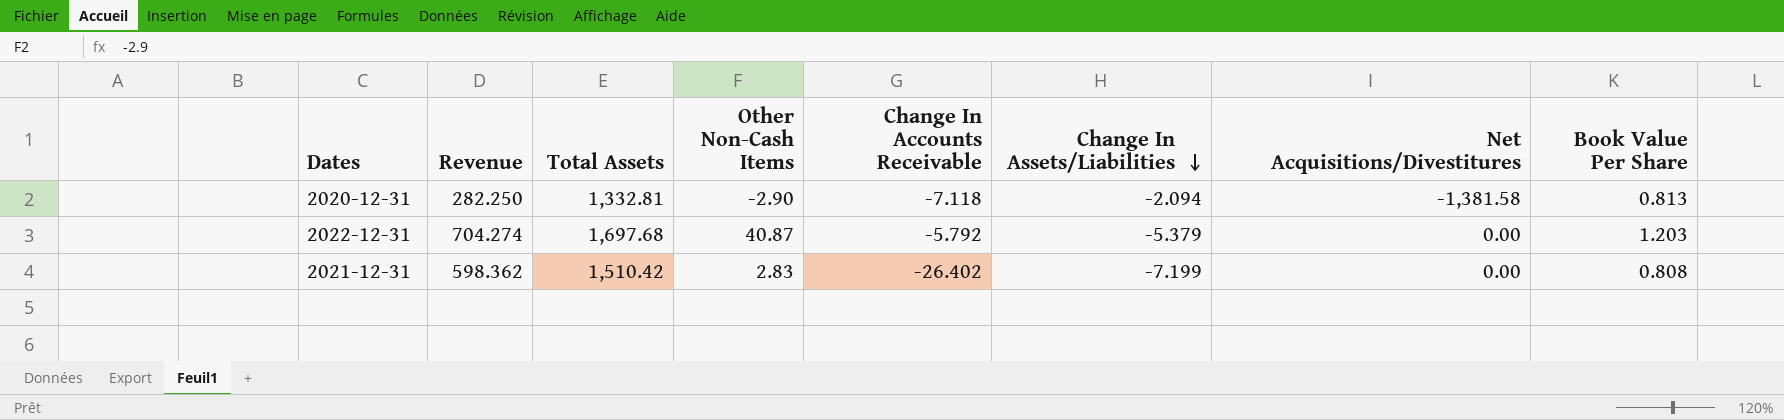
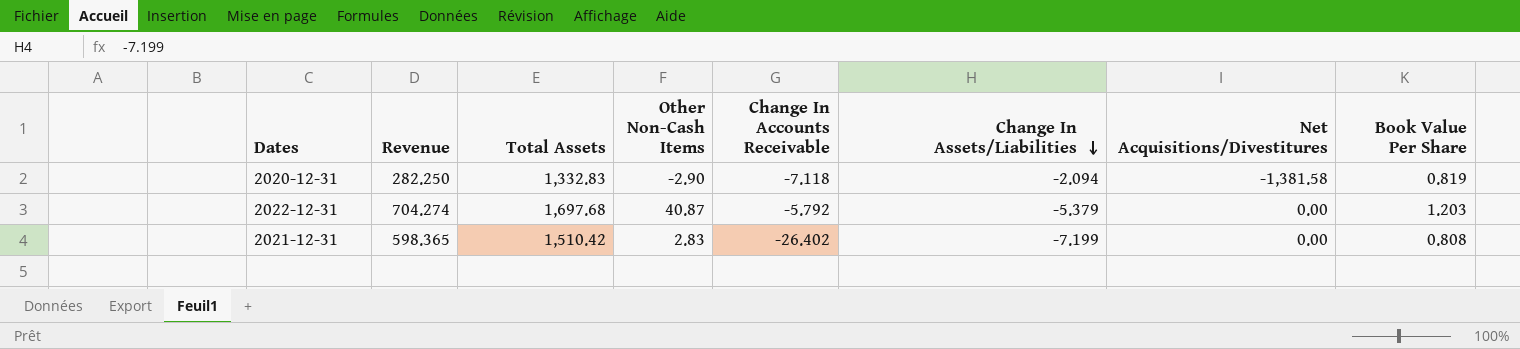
2020-12-31 | Total Assets: 1,332.81 -> 1,332.83
2020-12-31 | Book Value Per Share: 0.813 -> 0.819
2021-12-31 | Revenue: 598.362 -> 598.365

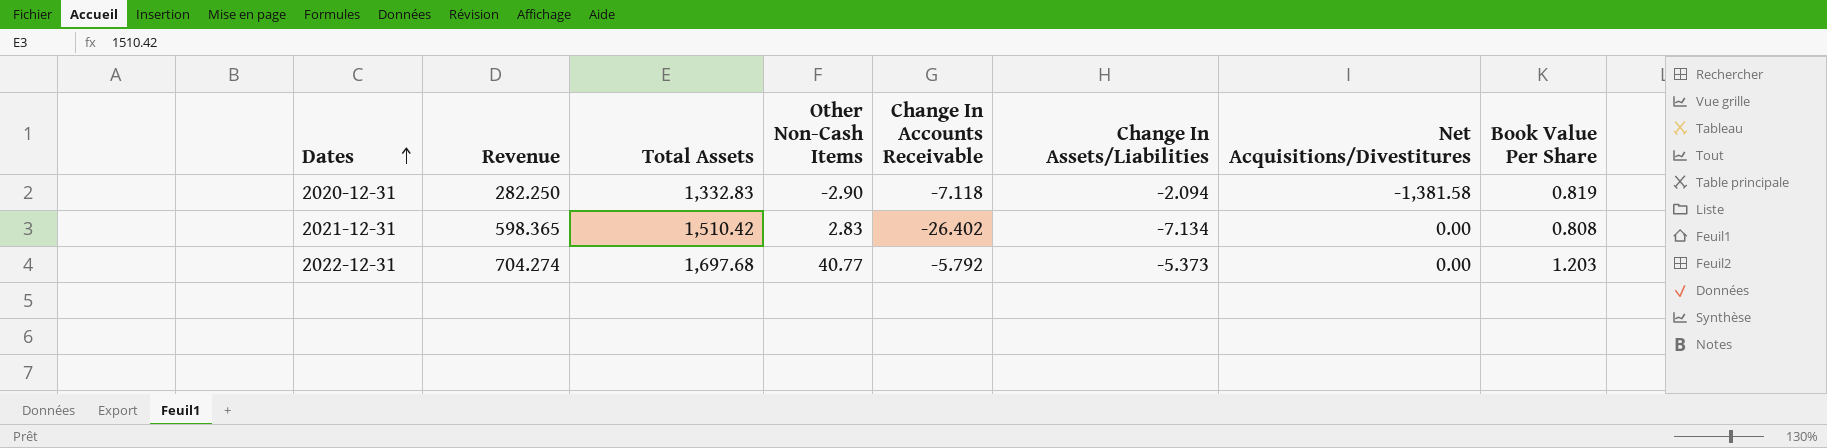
row order: Change In Assets/Liabilities descending -> Dates ascending
2021-12-31 | Change In Assets/Liabilities: -7.199 -> -7.134
2022-12-31 | Other Non-Cash Items: 40.87 -> 40.77
2022-12-31 | Change In Assets/Liabilities: -5.379 -> -5.373

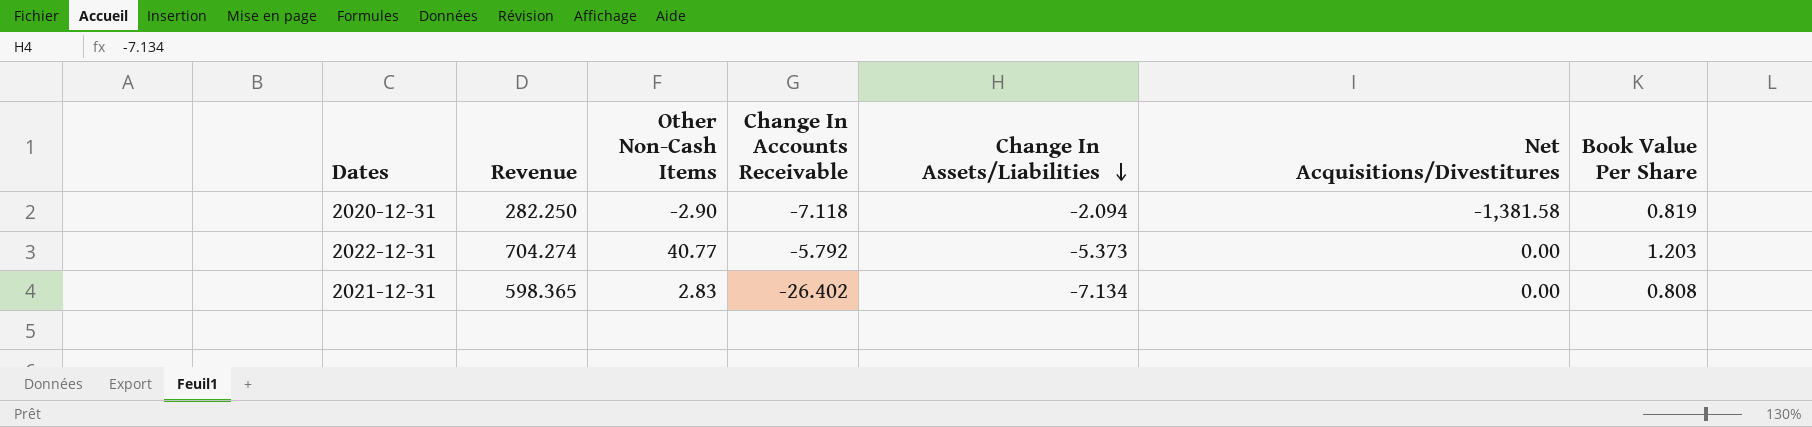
row order: Dates ascending -> Change In Assets/Liabilities descending
column Total Assets | position: 3 -> none

